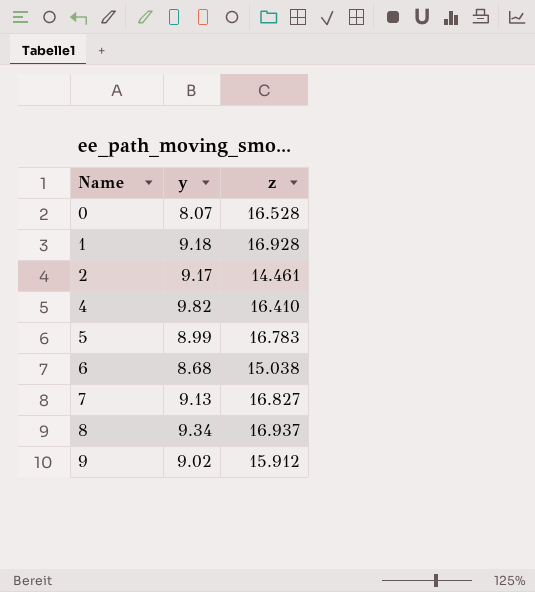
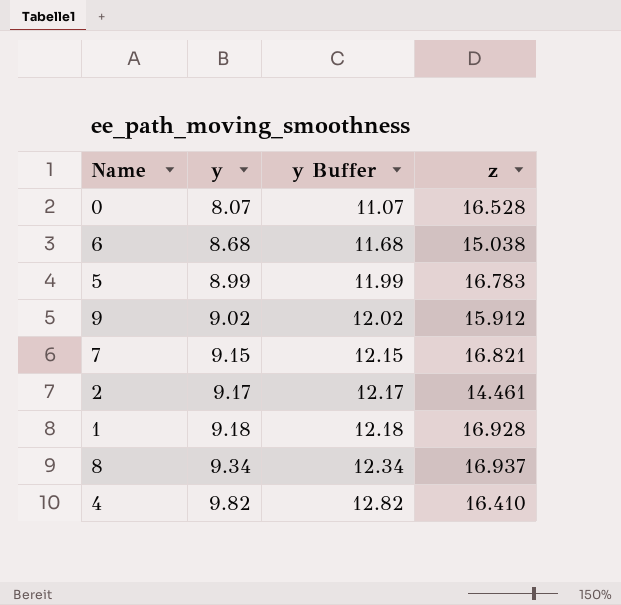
row order: Name ascending -> y ascending
column y Buffer | formula: none -> [y] + 3
7 | y: 9.13 -> 9.15
7 | z: 16.827 -> 16.821

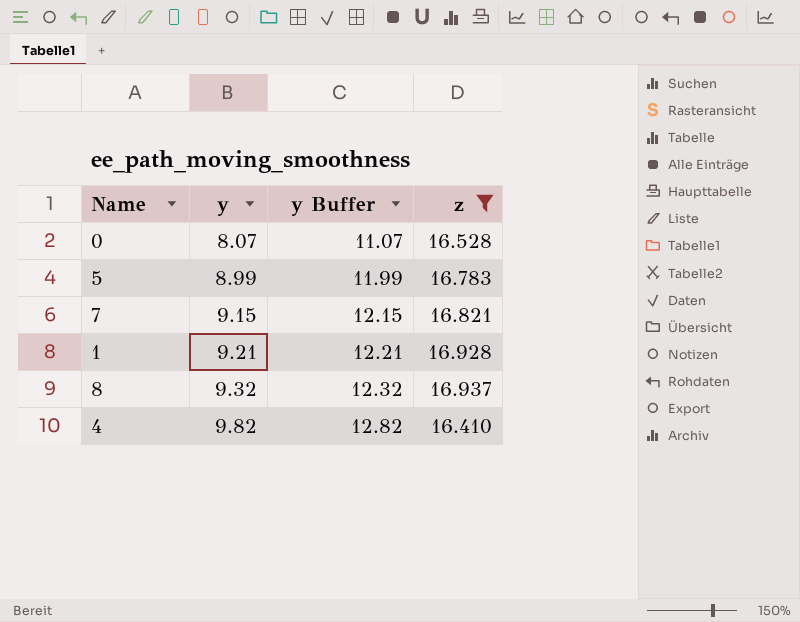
filter: none -> z >= 16.410
1 | y: 9.18 -> 9.21
1 | y Buffer: 12.18 -> 12.21
8 | y: 9.34 -> 9.32
8 | y Buffer: 12.34 -> 12.32

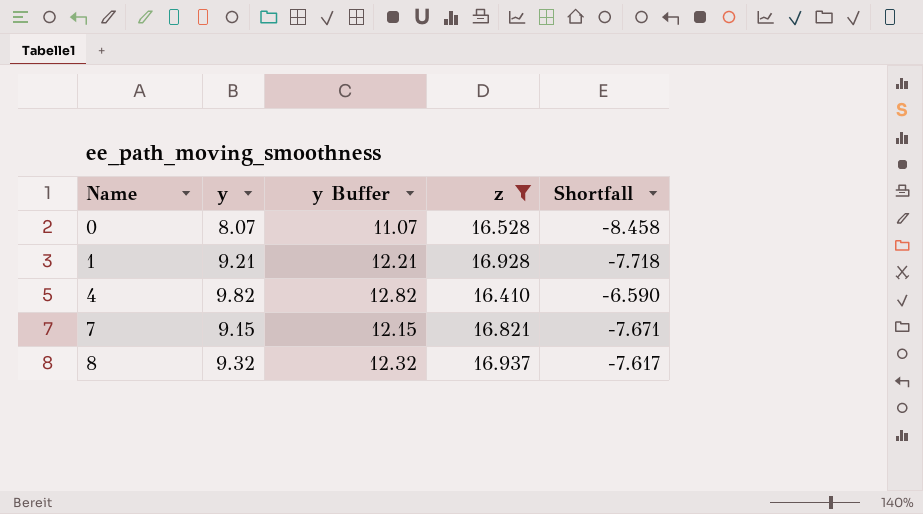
row order: y ascending -> Name ascending
column Shortfall | formula: none -> [y] - [z]
row 5: 8.99 | 11.99 | 16.783 -> none

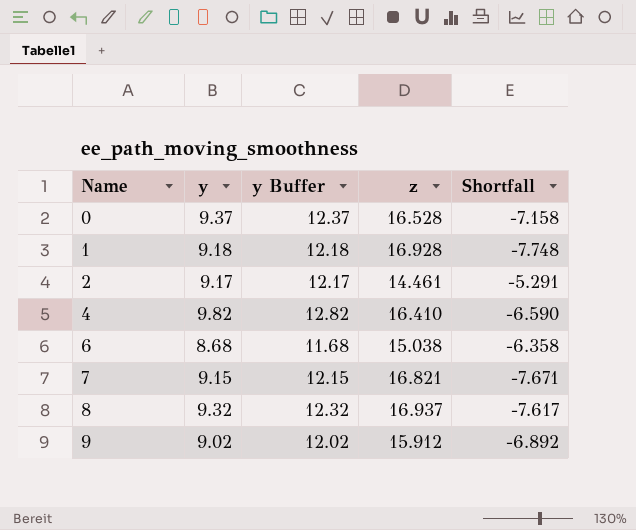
filter: z >= 16.410 -> none
0 | y: 8.07 -> 9.37
0 | y Buffer: 11.07 -> 12.37
0 | Shortfall: -8.458 -> -7.158
1 | y: 9.21 -> 9.18
1 | y Buffer: 12.21 -> 12.18
1 | Shortfall: -7.718 -> -7.748

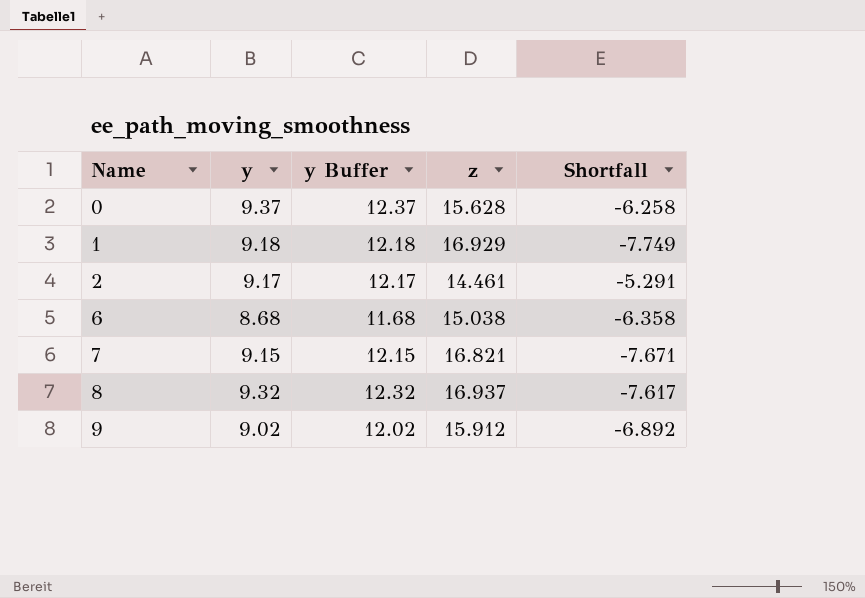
row 4: 9.82 | 12.82 | 16.410 | -6.590 -> none
0 | z: 16.528 -> 15.628
0 | Shortfall: -7.158 -> -6.258
1 | z: 16.928 -> 16.929
1 | Shortfall: -7.748 -> -7.749

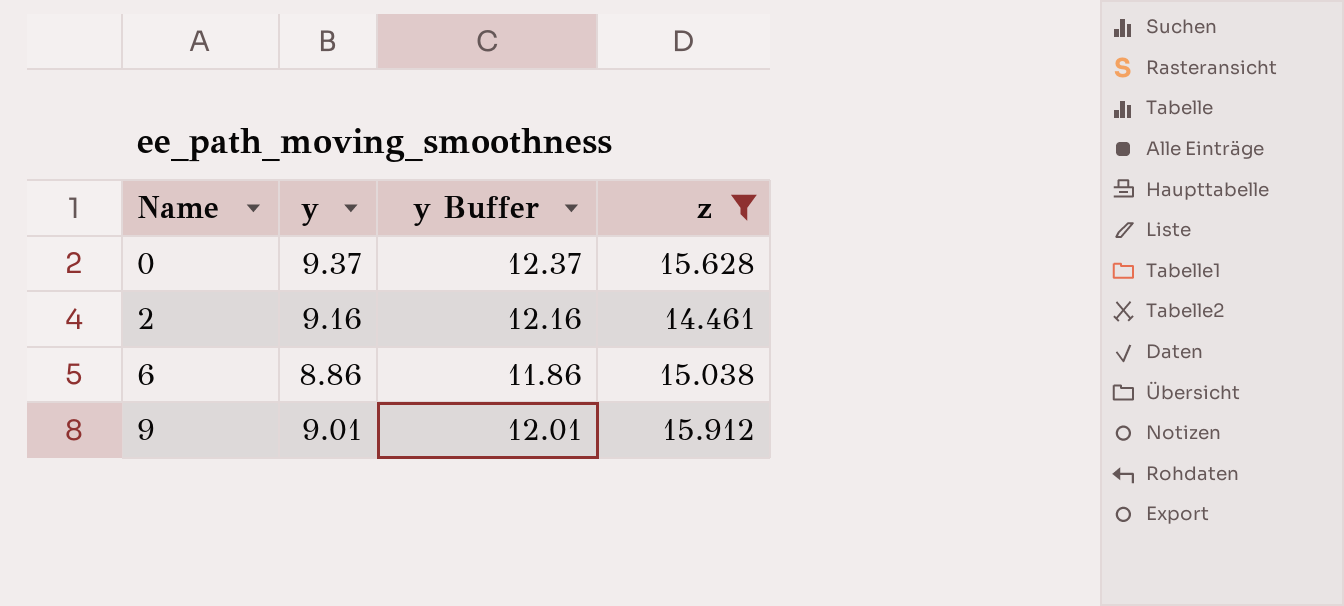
filter: none -> z <= 15.912
column Shortfall | formula: [y] - [z] -> none
2 | y: 9.17 -> 9.16
2 | y Buffer: 12.17 -> 12.16
6 | y: 8.68 -> 8.86
6 | y Buffer: 11.68 -> 11.86
9 | y: 9.02 -> 9.01
9 | y Buffer: 12.02 -> 12.01

